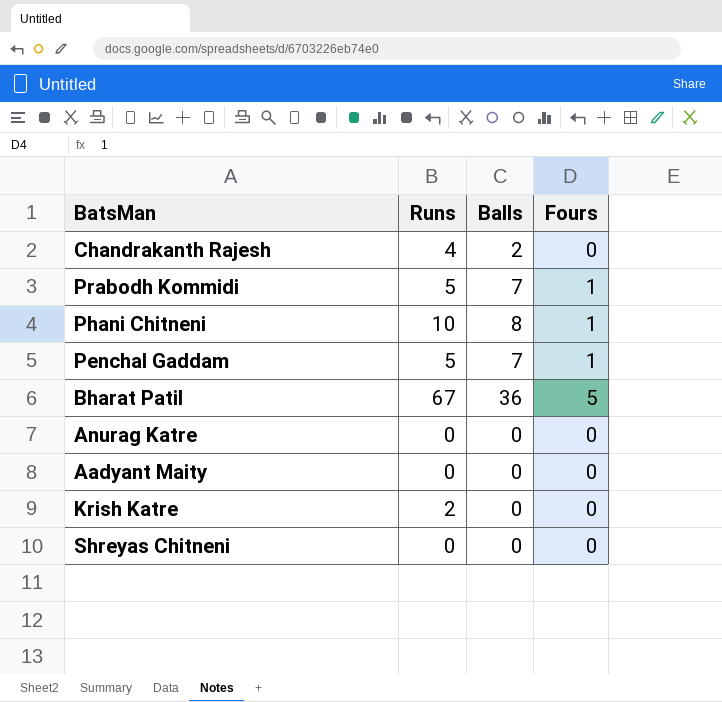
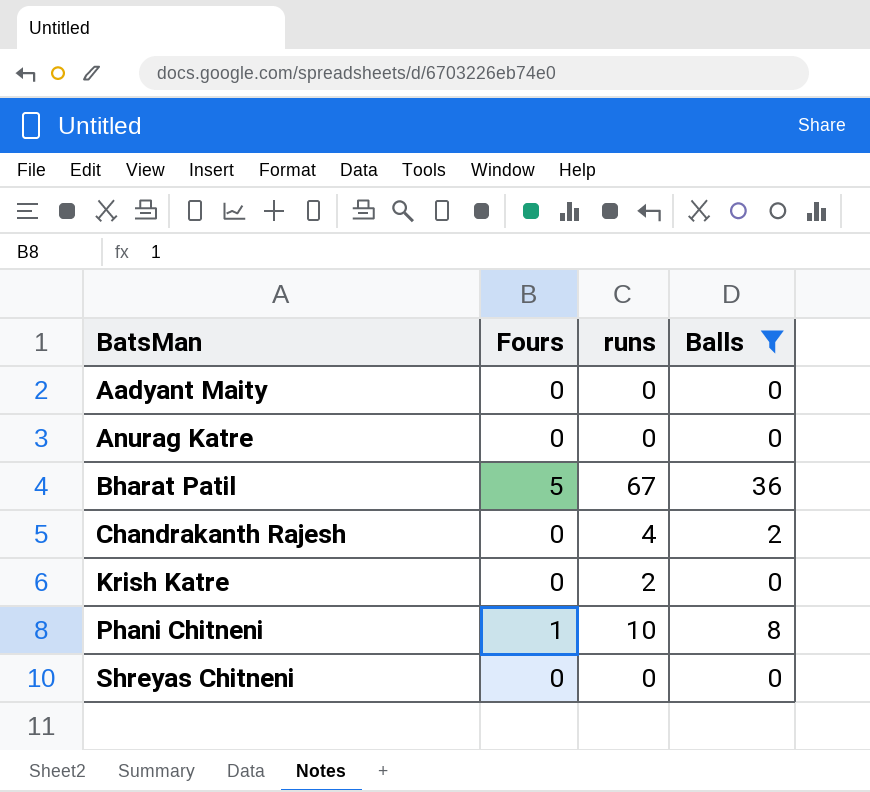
filter: none -> Balls != 7
row order: none -> BatsMan ascending
column Fours | position: 4 -> 2
column name: Runs -> runs

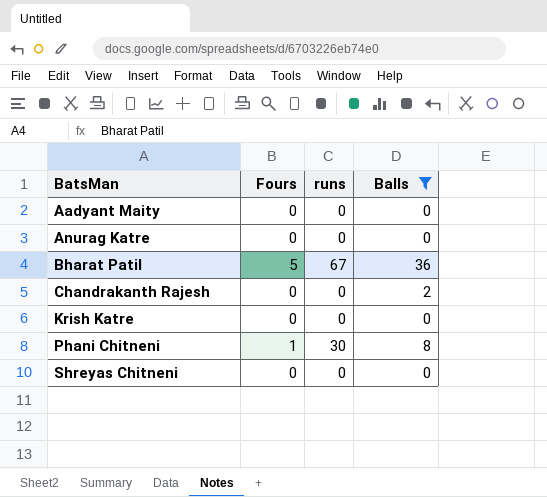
Chandrakanth Rajesh | runs: 4 -> 0
Krish Katre | runs: 2 -> 0
Phani Chitneni | runs: 10 -> 30

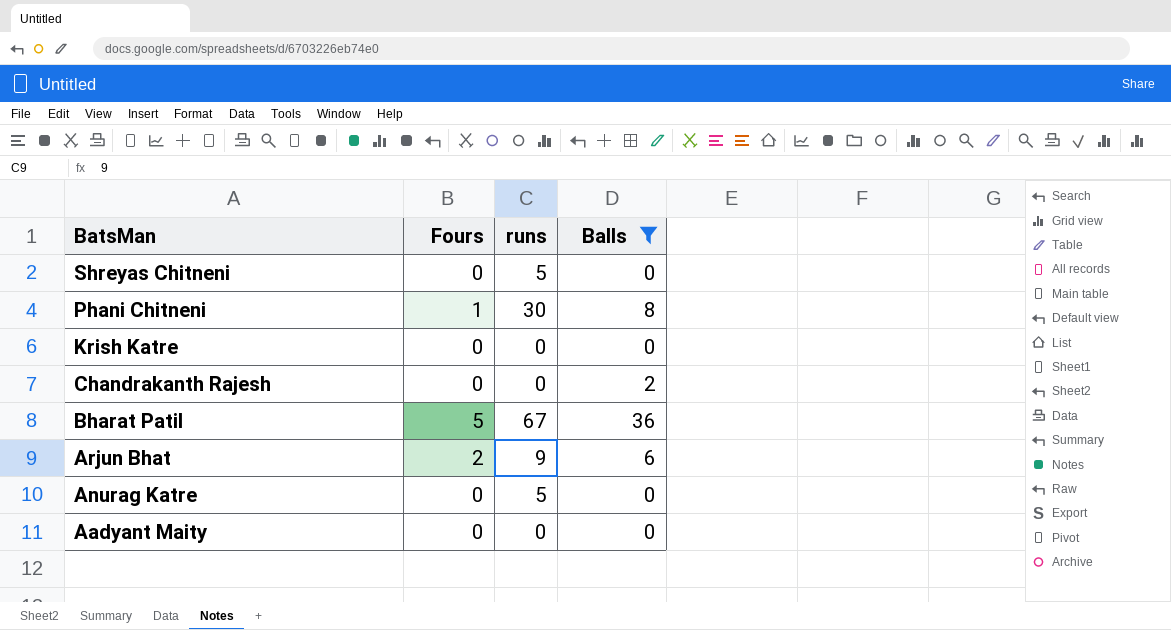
row order: BatsMan ascending -> BatsMan descending
Shreyas Chitneni | runs: 0 -> 5
row Arjun Bhat: none -> 2 | 9 | 6
Anurag Katre | runs: 0 -> 5

